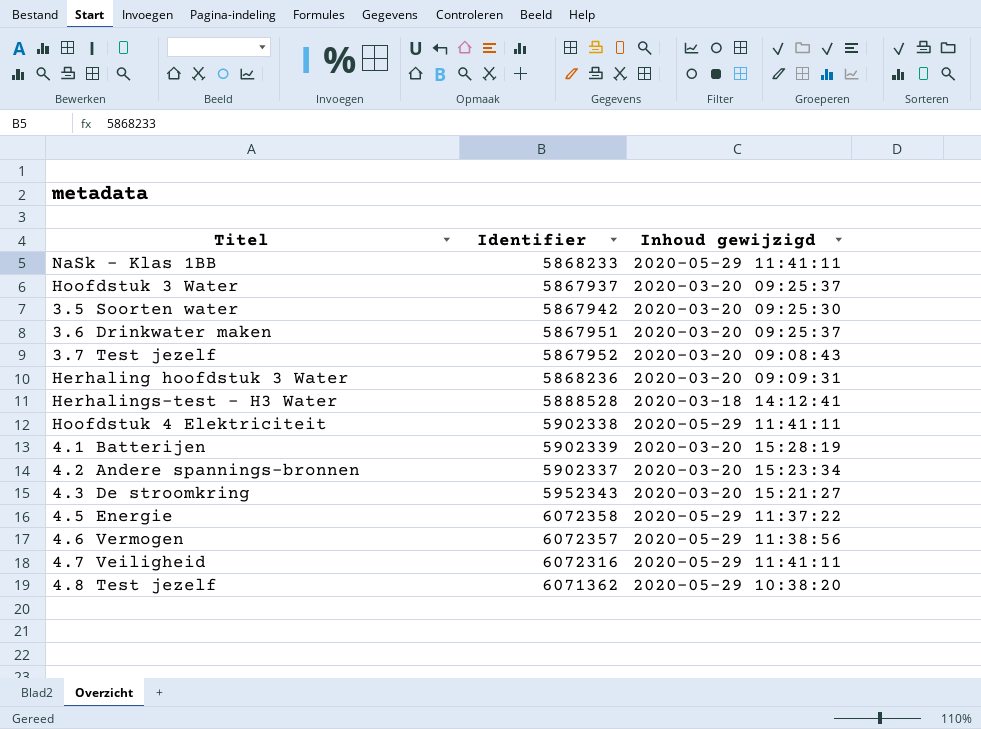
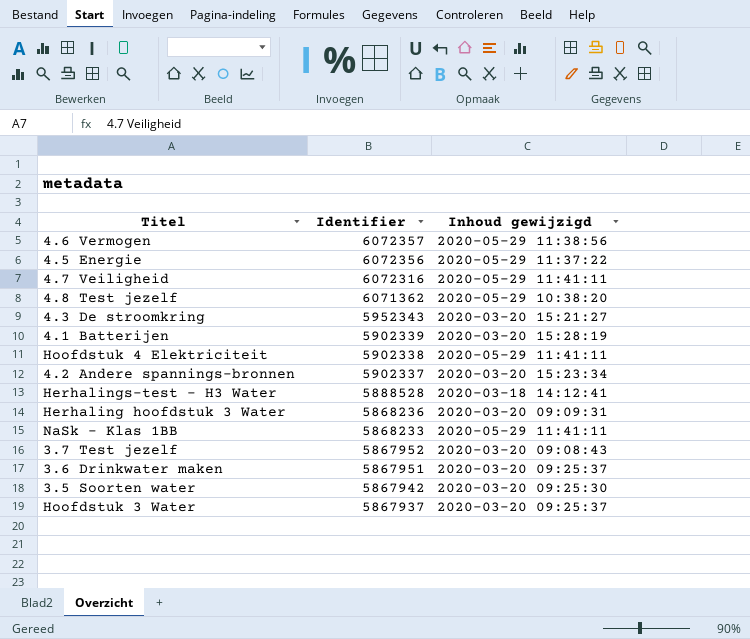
row order: none -> Identifier descending
4.5 Energie | Identifier: 6072358 -> 6072356

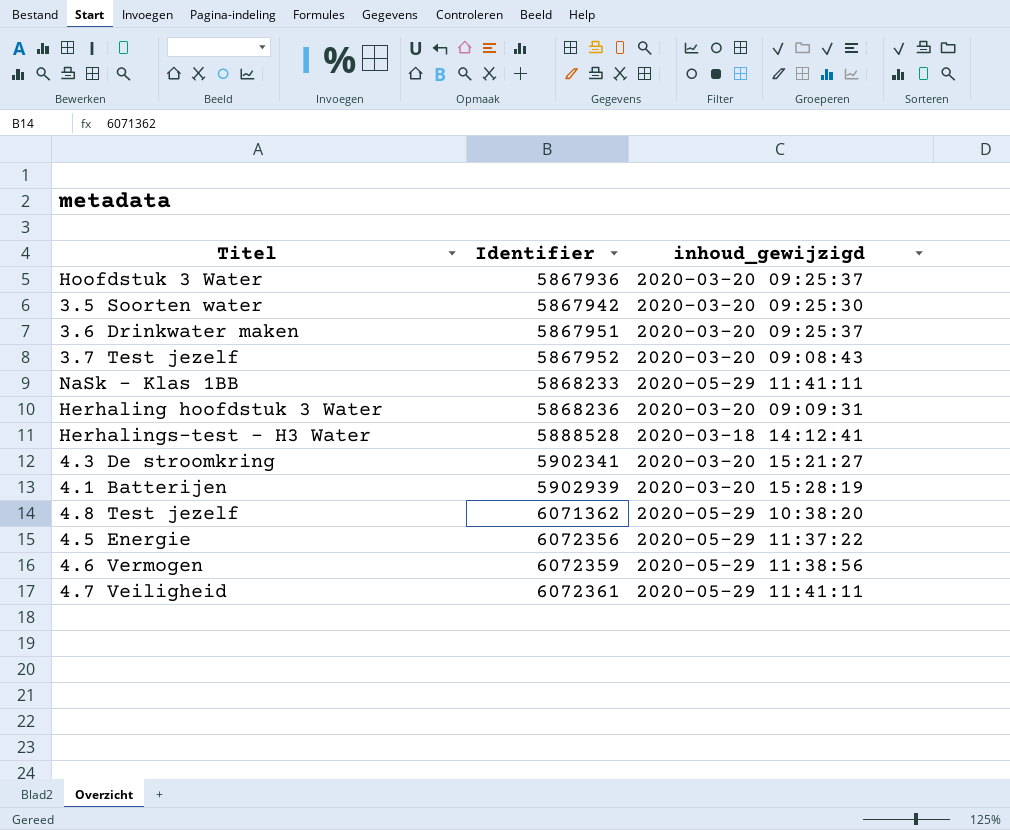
row order: Identifier descending -> Identifier ascending
column name: Inhoud gewijzigd -> inhoud_gewijzigd
row Hoofdstuk 4 Elektriciteit: 5902338 | 2020-05-29 11:41:11 -> none
row 4.2 Andere spannings-bronnen: 5902337 | 2020-03-20 15:23:34 -> none
Hoofdstuk 3 Water | Identifier: 5867937 -> 5867936
4.3 De stroomkring | Identifier: 5952343 -> 5902341
4.1 Batterijen | Identifier: 5902339 -> 5902939
4.6 Vermogen | Identifier: 6072357 -> 6072359
4.7 Veiligheid | Identifier: 6072316 -> 6072361

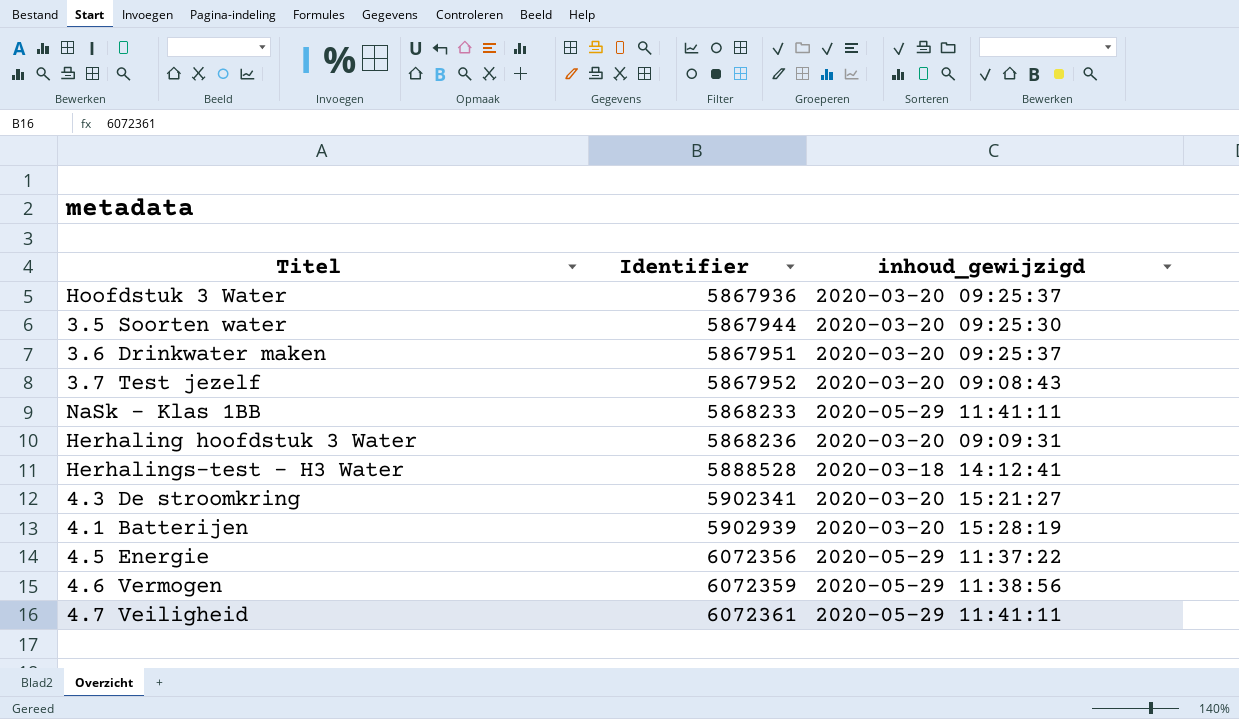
row 4.8 Test jezelf: 6071362 | 2020-05-29 10:38:20 -> none
3.5 Soorten water | Identifier: 5867942 -> 5867944

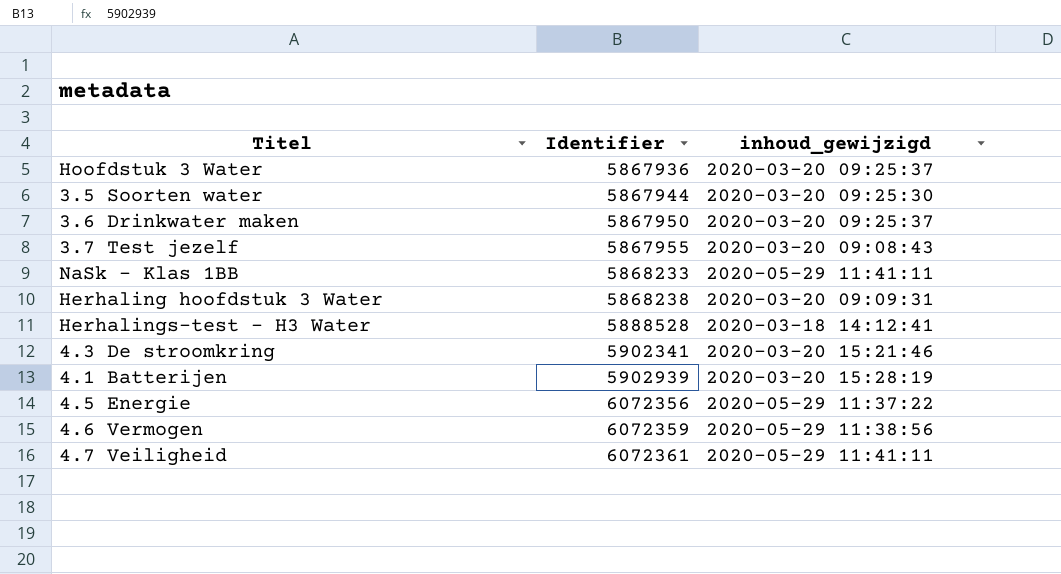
3.6 Drinkwater maken | Identifier: 5867951 -> 5867950
3.7 Test jezelf | Identifier: 5867952 -> 5867955
Herhaling hoofdstuk 3 Water | Identifier: 5868236 -> 5868238
4.3 De stroomkring | inhoud_gewijzigd: 2020-03-20 15:21:27 -> 2020-03-20 15:21:46

